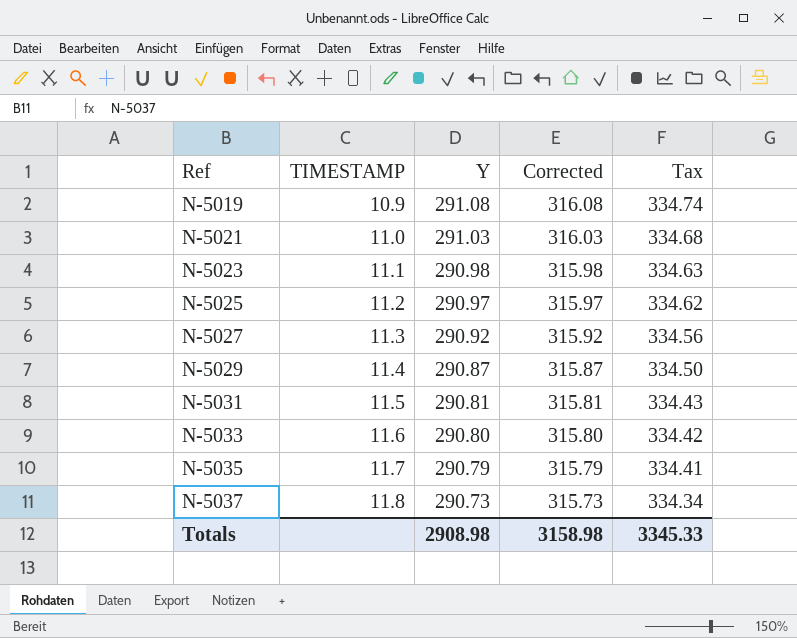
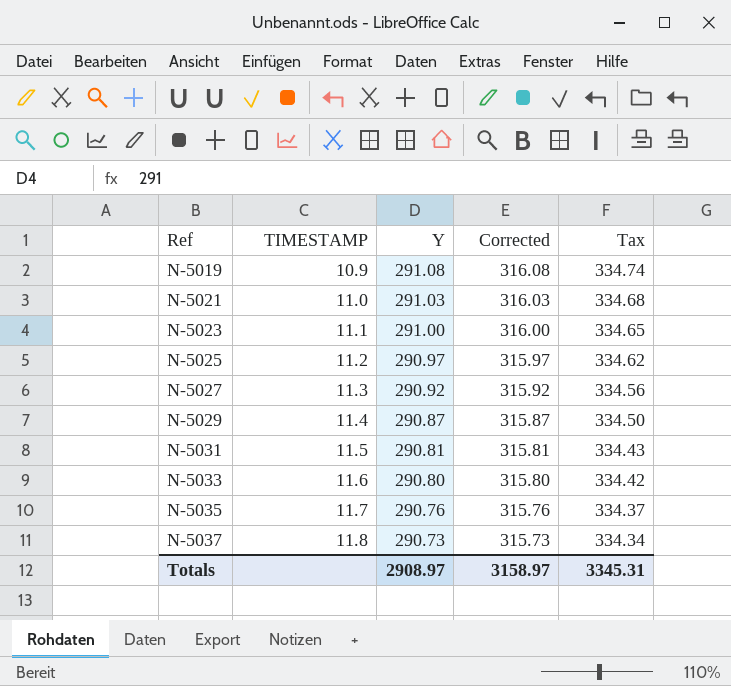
N-5023 | Y: 290.98 -> 291.00
N-5023 | Corrected: 315.98 -> 316.00
N-5023 | Tax: 334.63 -> 334.65
N-5035 | Y: 290.79 -> 290.76
N-5035 | Corrected: 315.79 -> 315.76
N-5035 | Tax: 334.41 -> 334.37
Totals | Y: 2908.98 -> 2908.97
Totals | Corrected: 3158.98 -> 3158.97
Totals | Tax: 3345.33 -> 3345.31

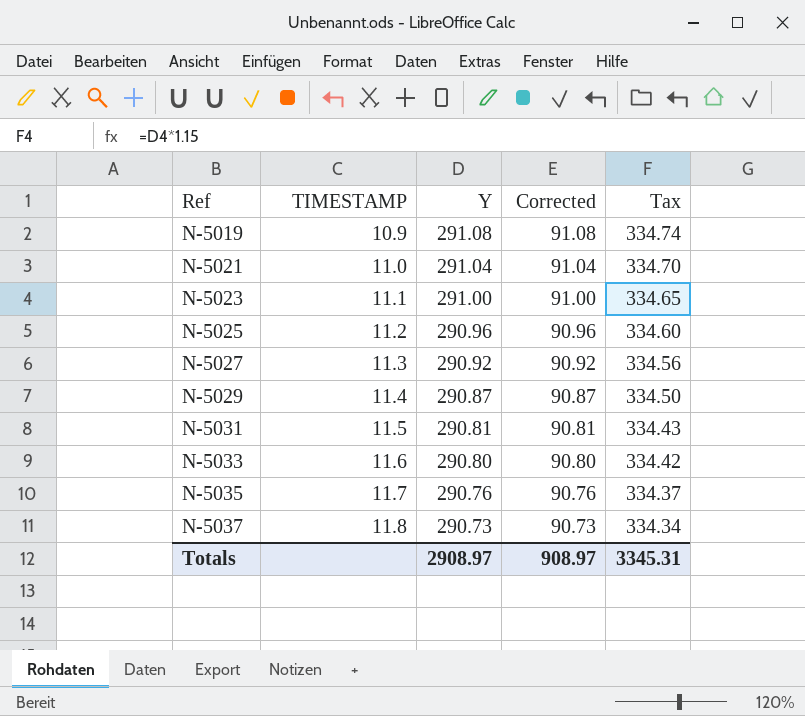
column Corrected | formula: [Y] + 25 -> [Y] - 200
N-5021 | Y: 291.03 -> 291.04
N-5021 | Tax: 334.68 -> 334.70
N-5025 | Y: 290.97 -> 290.96
N-5025 | Tax: 334.62 -> 334.60
Totals | Corrected: 3158.97 -> 908.97

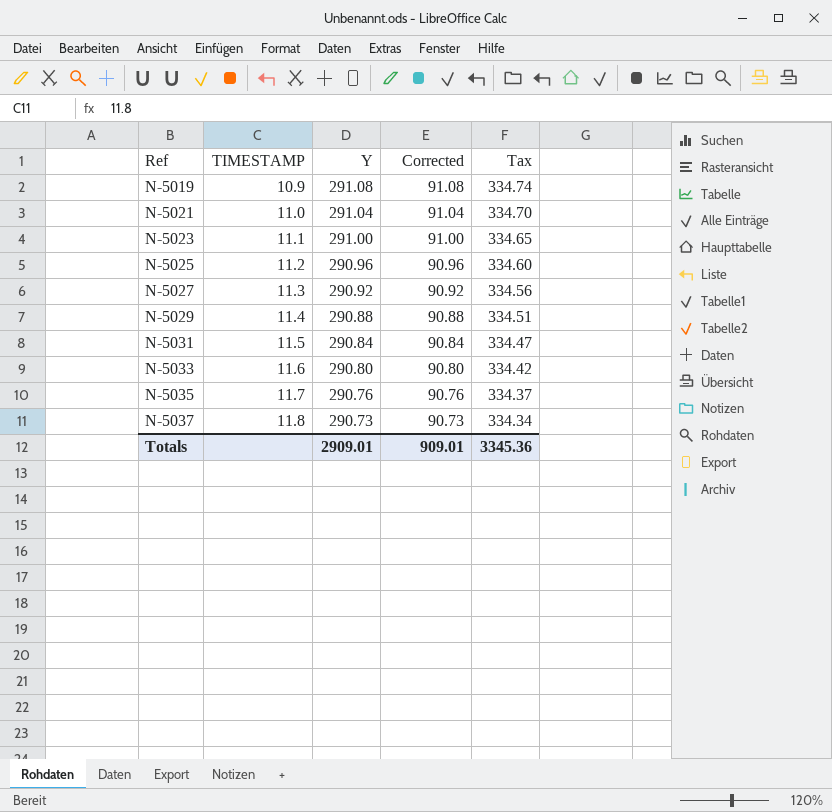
N-5029 | Y: 290.87 -> 290.88
N-5029 | Corrected: 90.87 -> 90.88
N-5029 | Tax: 334.50 -> 334.51
N-5031 | Y: 290.81 -> 290.84
N-5031 | Corrected: 90.81 -> 90.84
N-5031 | Tax: 334.43 -> 334.47
Totals | Y: 2908.97 -> 2909.01
Totals | Corrected: 908.97 -> 909.01
Totals | Tax: 3345.31 -> 3345.36

